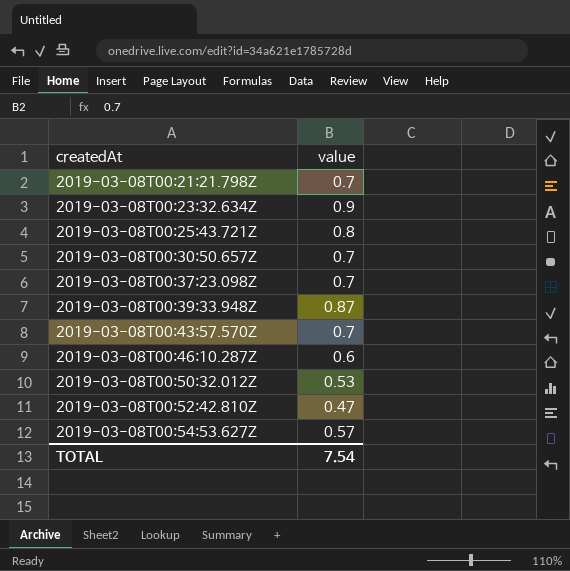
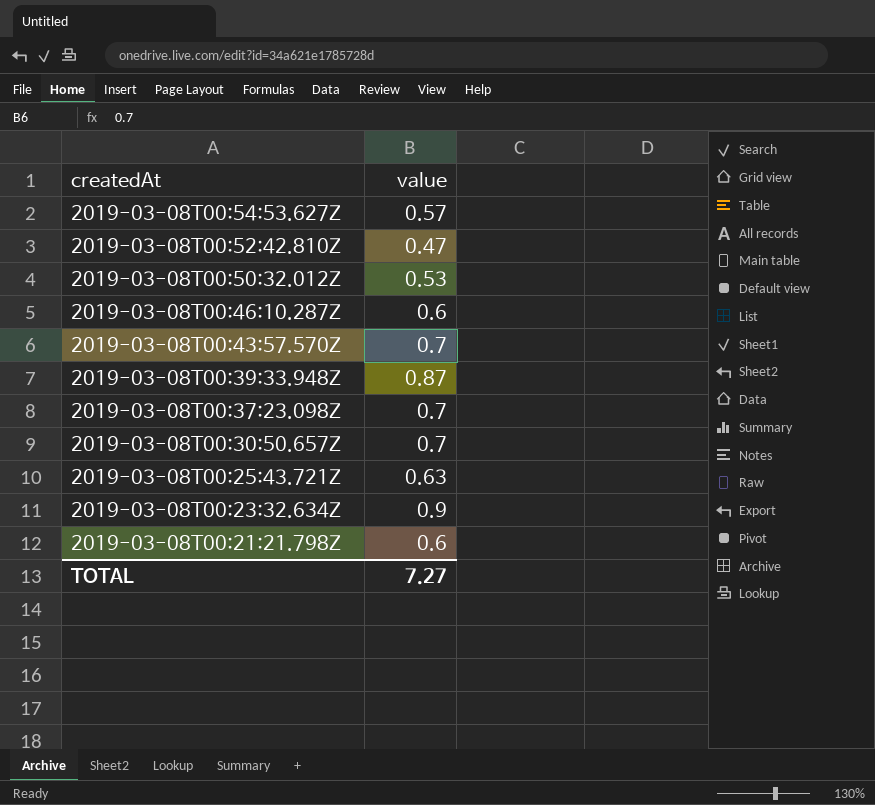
row order: createdAt ascending -> createdAt descending
2019-03-08T00:25:43.721Z | value: 0.8 -> 0.63
2019-03-08T00:21:21.798Z | value: 0.7 -> 0.6
TOTAL | value: 7.54 -> 7.27

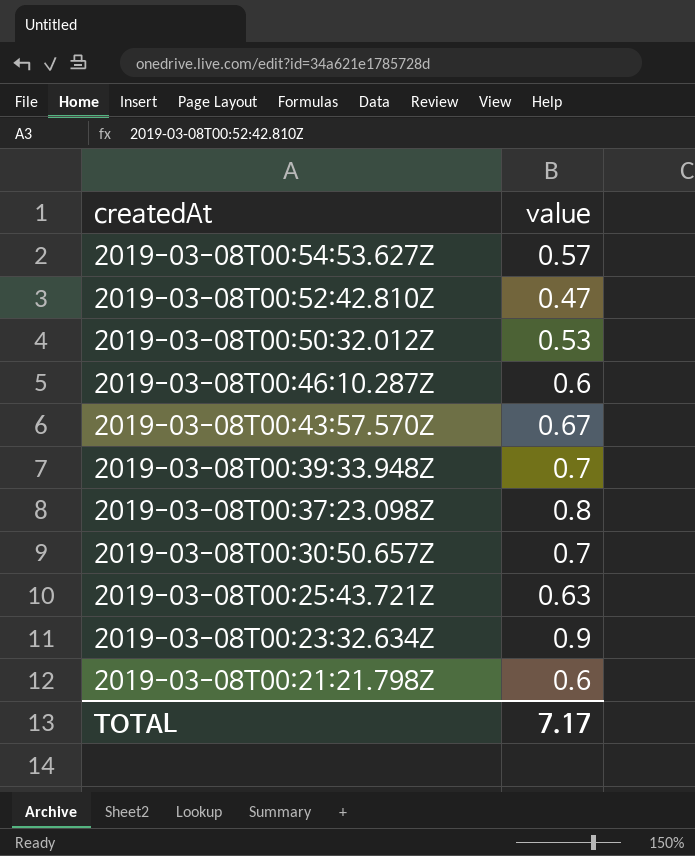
2019-03-08T00:43:57.570Z | value: 0.7 -> 0.67
2019-03-08T00:39:33.948Z | value: 0.87 -> 0.7
2019-03-08T00:37:23.098Z | value: 0.7 -> 0.8
TOTAL | value: 7.27 -> 7.17

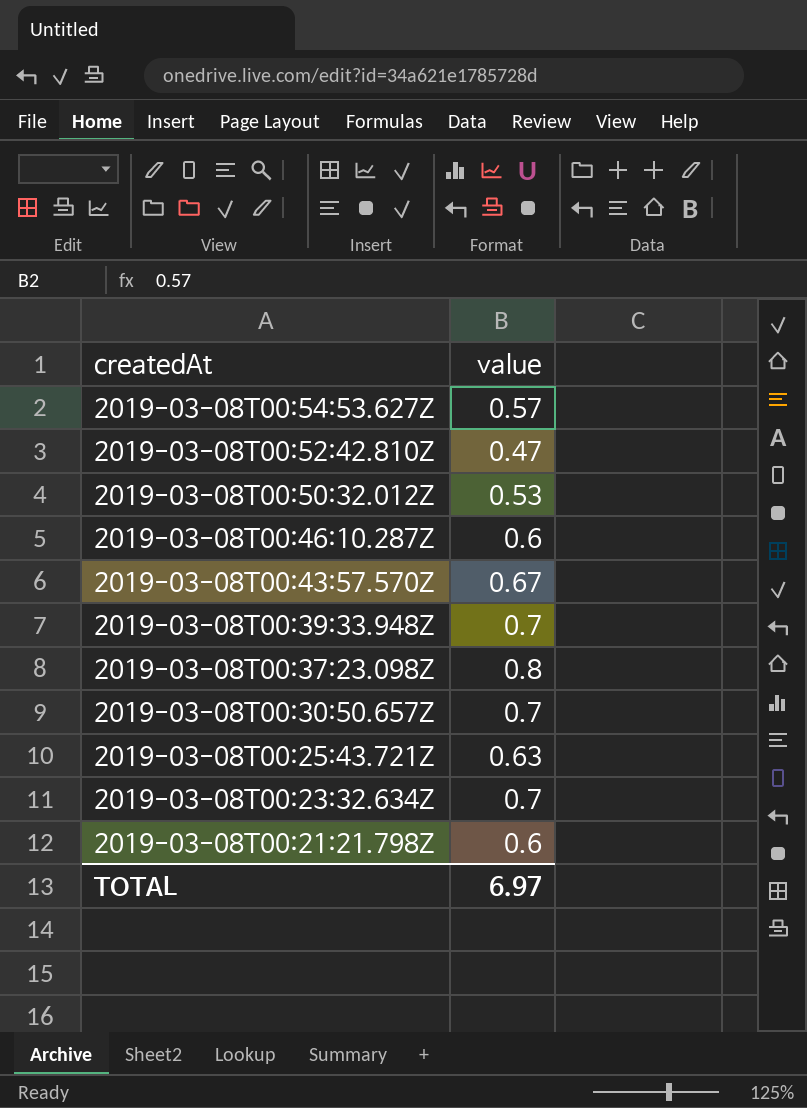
2019-03-08T00:23:32.634Z | value: 0.9 -> 0.7
TOTAL | value: 7.17 -> 6.97

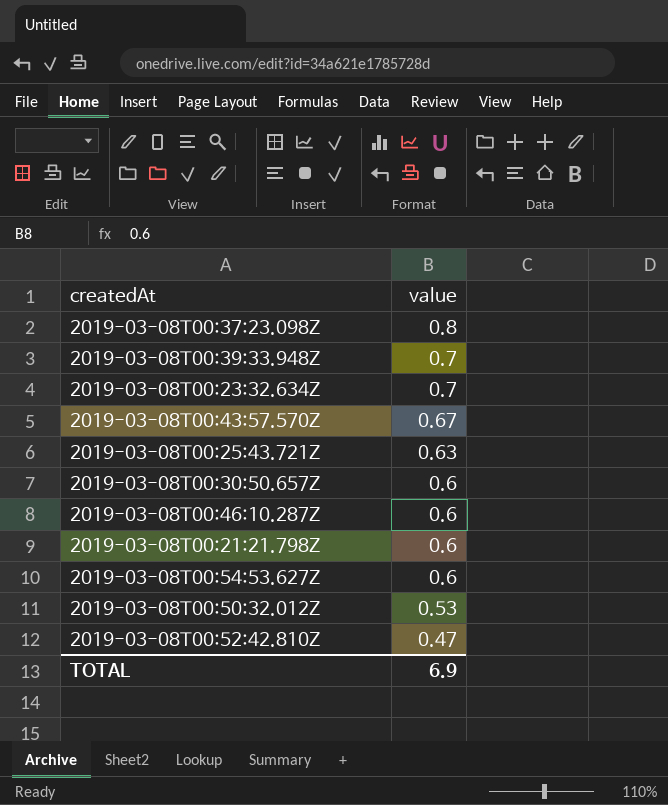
row order: createdAt descending -> value descending
2019-03-08T00:30:50.657Z | value: 0.7 -> 0.6
2019-03-08T00:54:53.627Z | value: 0.57 -> 0.6
TOTAL | value: 6.97 -> 6.9

